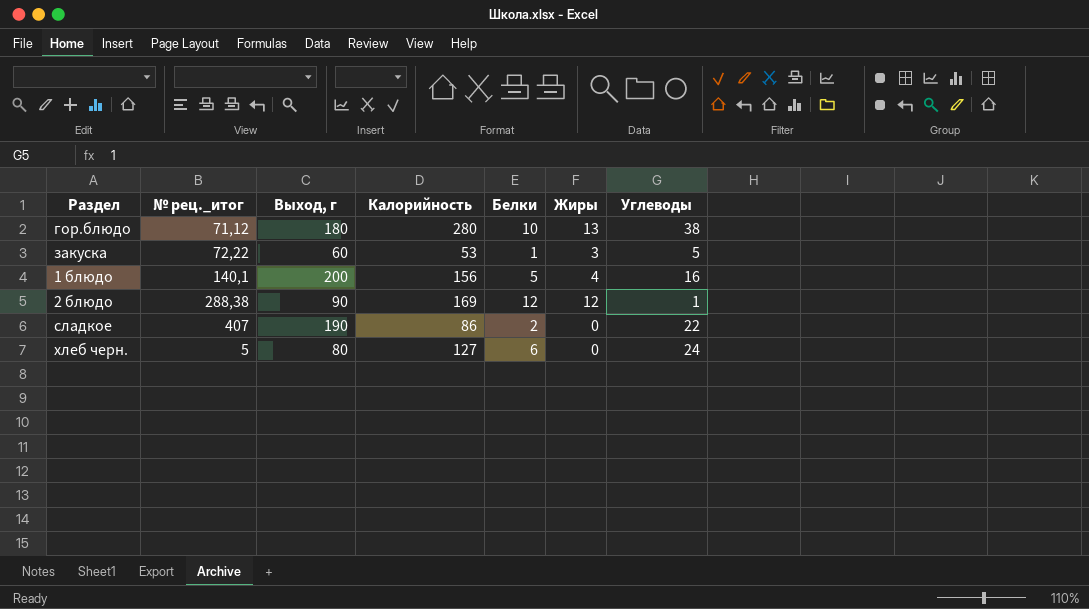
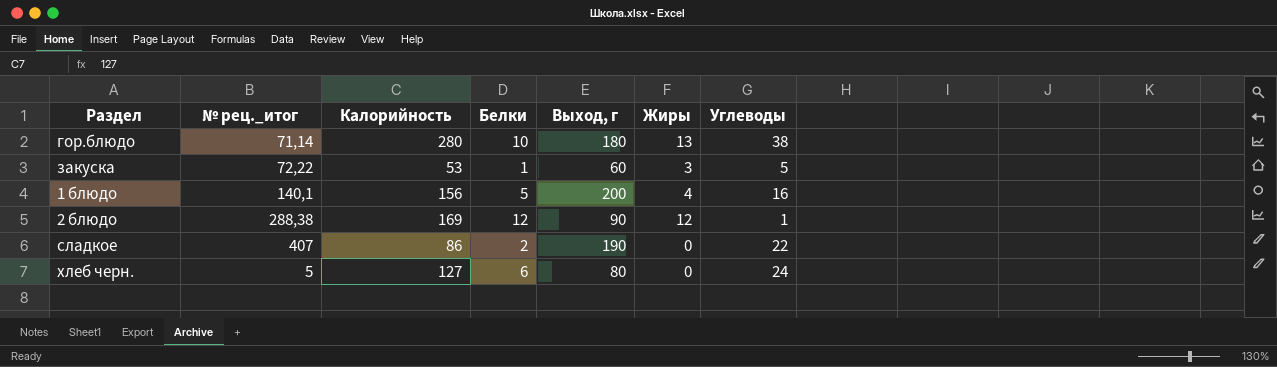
column Выход, г | position: 3 -> 5
гор.блюдо | № рец._итог: 71,12 -> 71,14

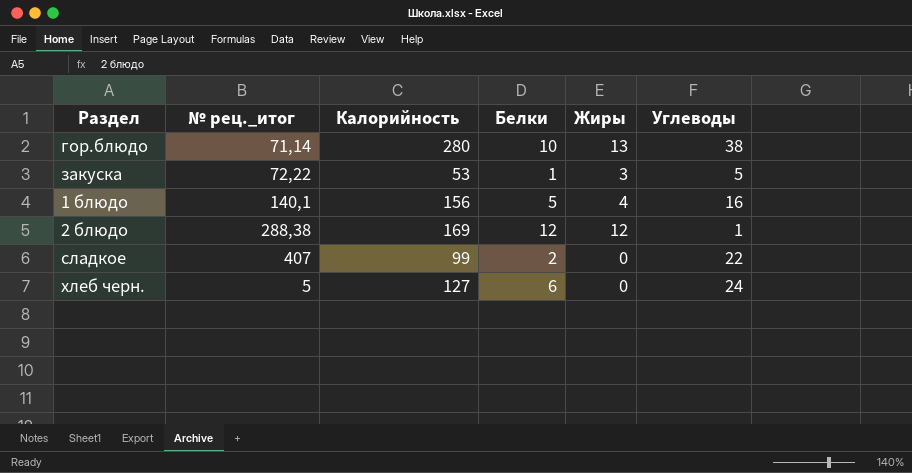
column Выход, г | position: 5 -> none
сладкое | Калорийность: 86 -> 99

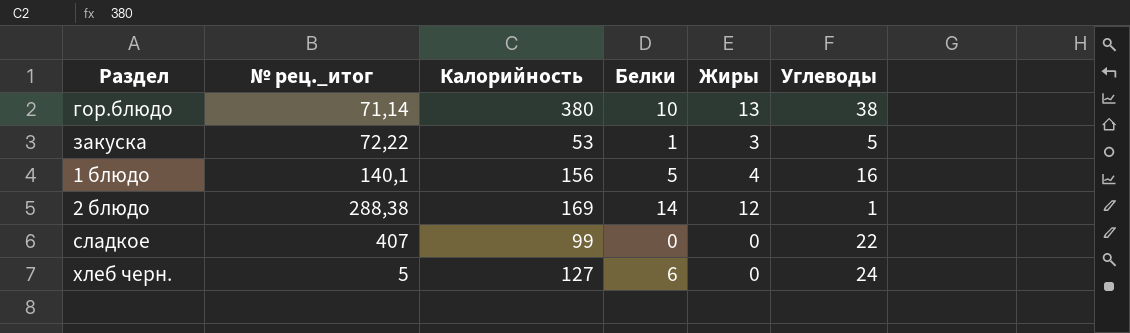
гор.блюдо | Калорийность: 280 -> 380
2 блюдо | Белки: 12 -> 14
сладкое | Белки: 2 -> 0

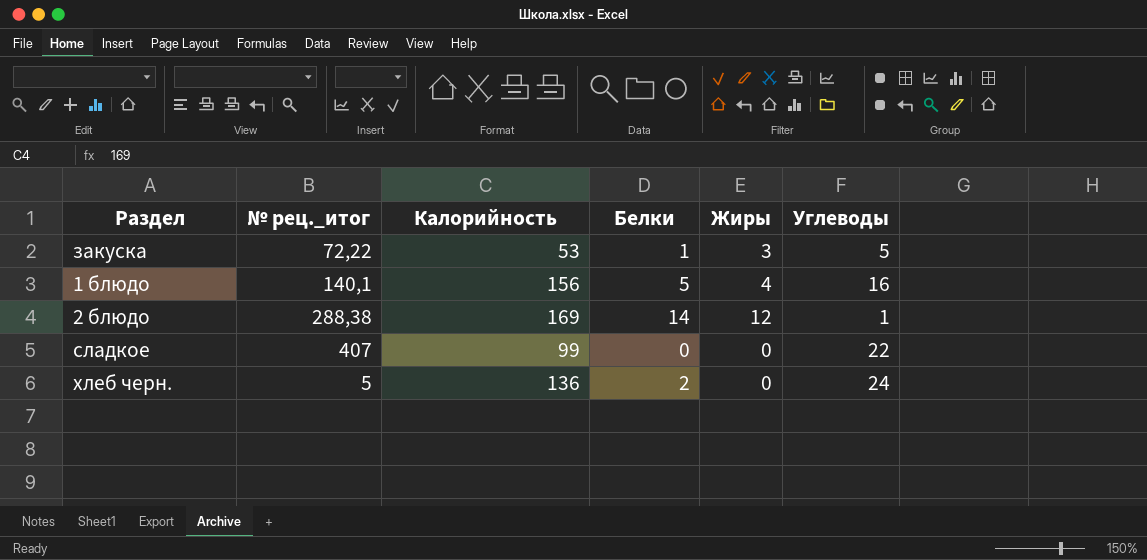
row гор.блюдо: 71,14 | 380 | 10 | 13 | 38 -> none
хлеб черн. | Калорийность: 127 -> 136
хлеб черн. | Белки: 6 -> 2

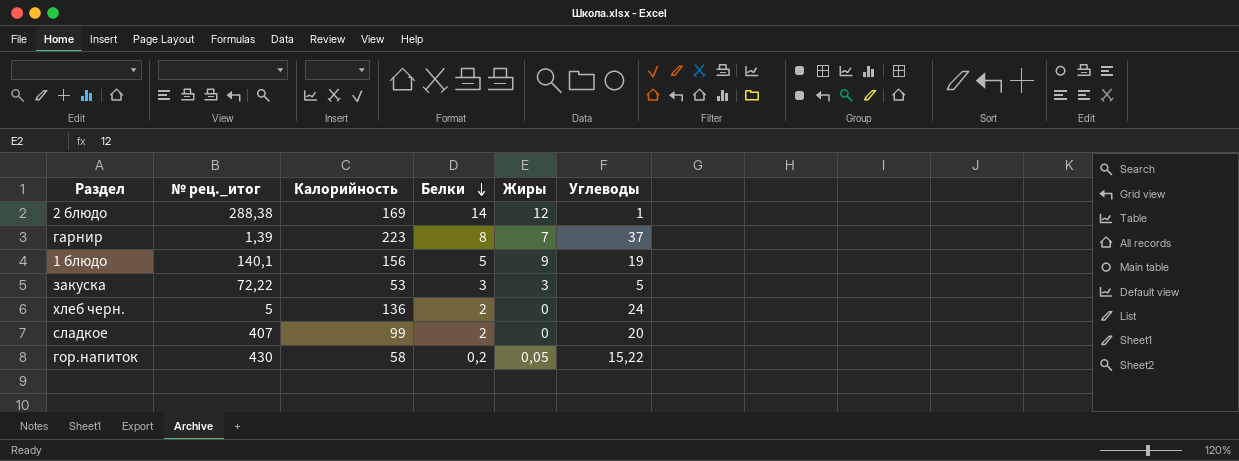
row order: none -> Белки descending
row гарнир: none -> 1,39 | 223 | 8 | 7 | 37
1 блюдо | Жиры: 4 -> 9
1 блюдо | Углеводы: 16 -> 19
закуска | Белки: 1 -> 3
сладкое | Белки: 0 -> 2
сладкое | Углеводы: 22 -> 20
row гор.напиток: none -> 430 | 58 | 0,2 | 0,05 | 15,22

